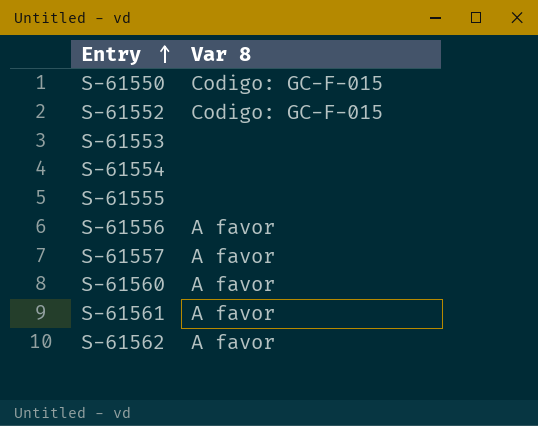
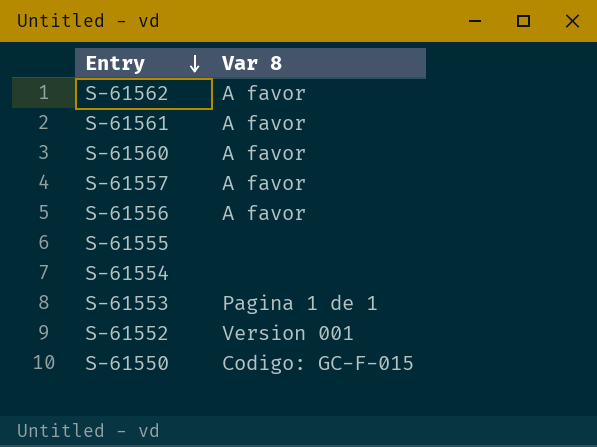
row order: Entry ascending -> Entry descending
S-61553 | Var 8: none -> Pagina 1 de 1
S-61552 | Var 8: Codigo: GC-F-015 -> Version 001

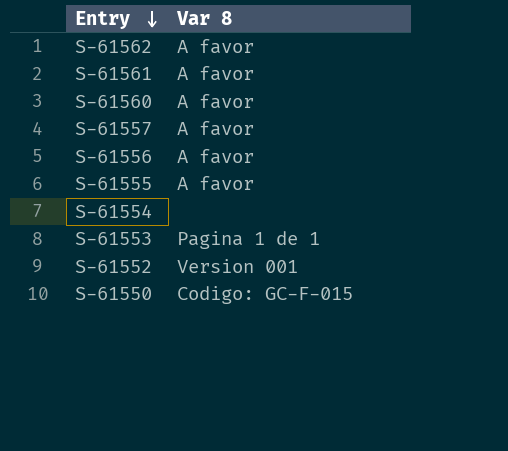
S-61555 | Var 8: none -> A favor

